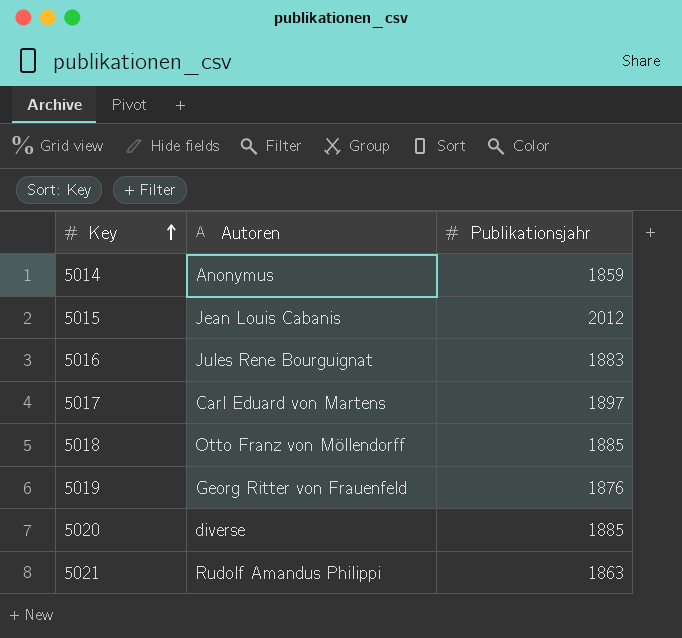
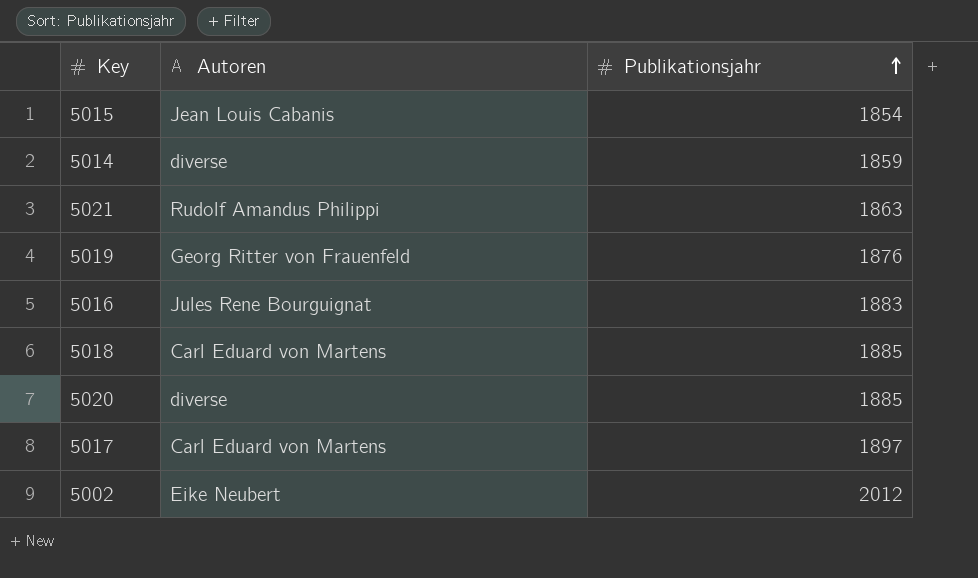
row order: Key ascending -> Publikationsjahr ascending
5015 | Publikationsjahr: 2012 -> 1854
5014 | Autoren: Anonymus -> diverse
5018 | Autoren: Otto Franz von Möllendorff -> Carl Eduard von Martens
row 5002: none -> Eike Neubert | 2012

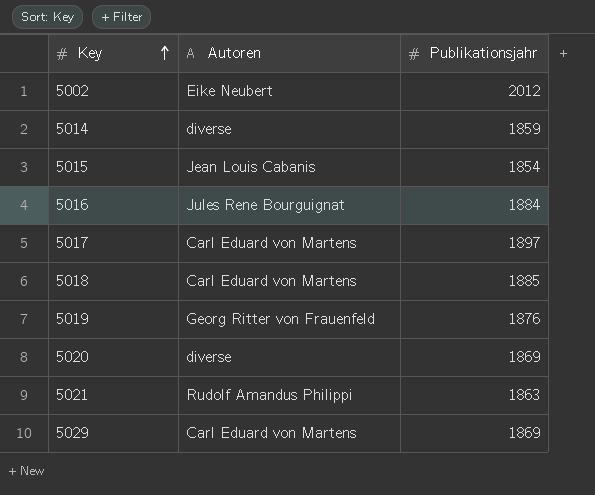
row order: Publikationsjahr ascending -> Key ascending
5016 | Publikationsjahr: 1883 -> 1884
5020 | Publikationsjahr: 1885 -> 1869
row 5029: none -> Carl Eduard von Martens | 1869

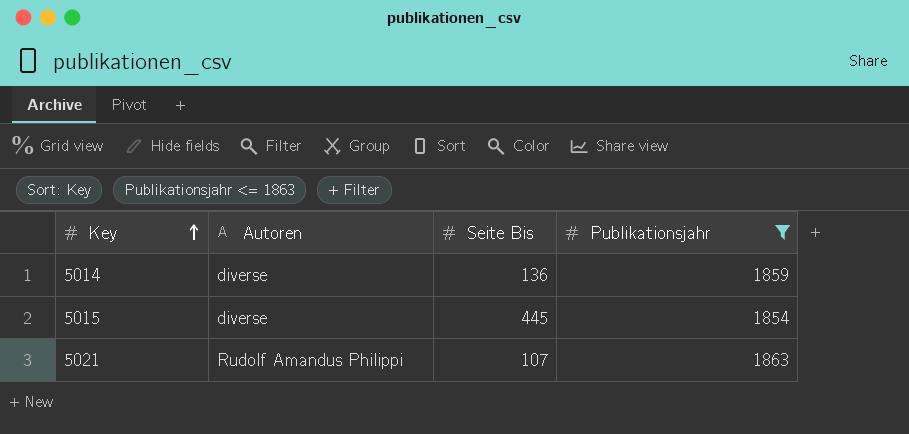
filter: none -> Publikationsjahr <= 1863
column Seite Bis | position: none -> 3
5015 | Autoren: Jean Louis Cabanis -> diverse

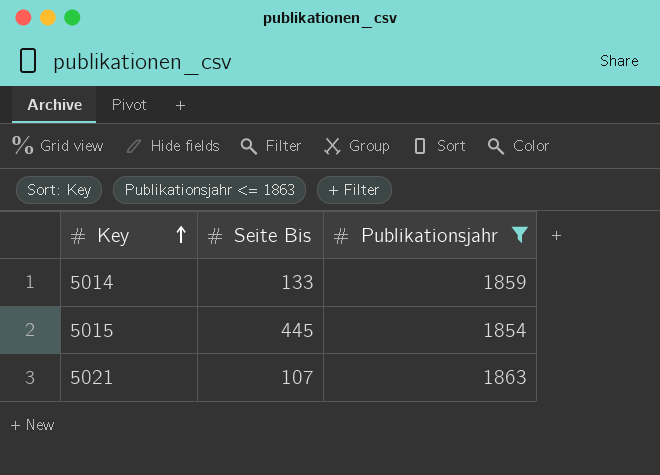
column Autoren | position: 2 -> none
5014 | Seite Bis: 136 -> 133

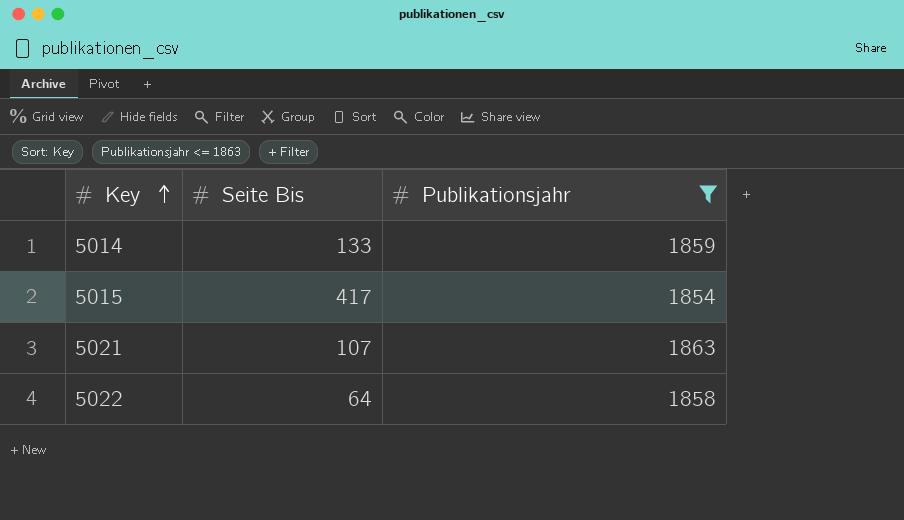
5015 | Seite Bis: 445 -> 417
row 5022: none -> 64 | 1858

